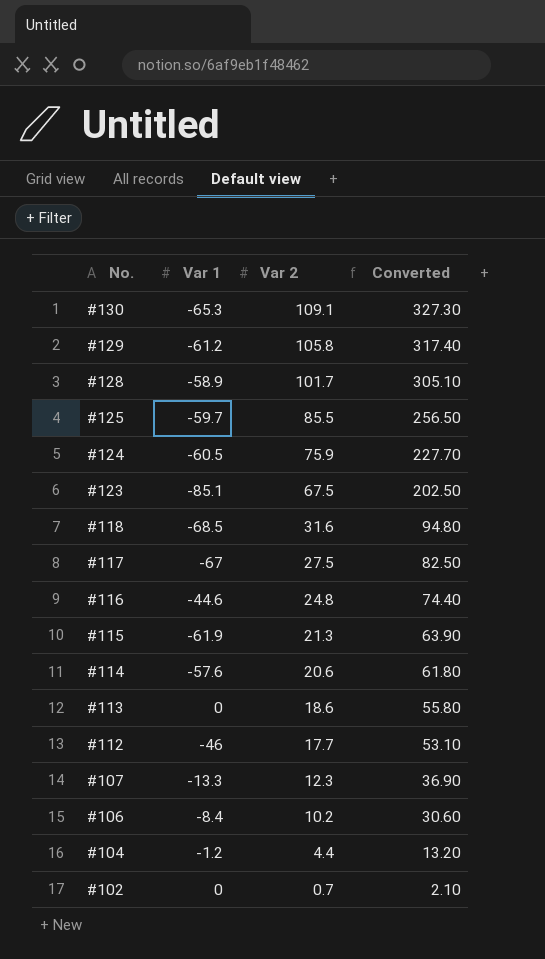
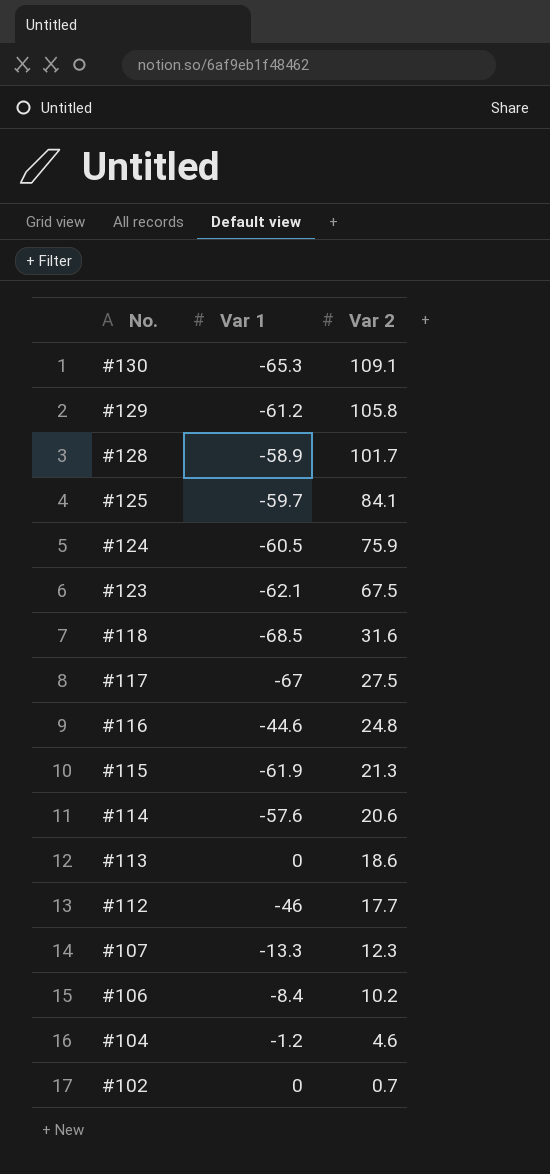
column Converted | formula: [Var 2] * 3 -> none
#125 | Var 2: 85.5 -> 84.1
#123 | Var 1: -85.1 -> -62.1
#104 | Var 2: 4.4 -> 4.6

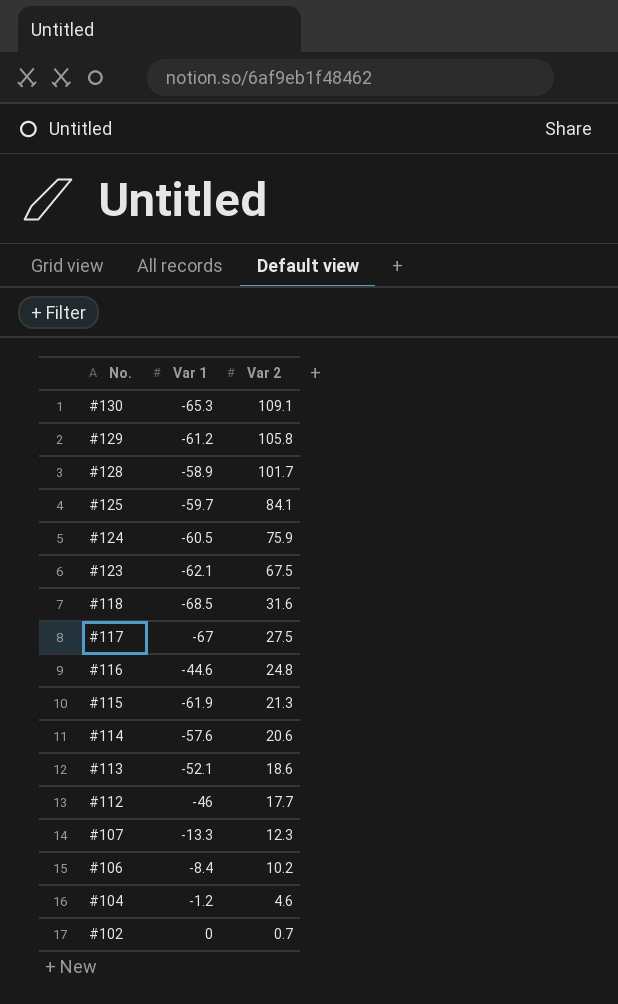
#113 | Var 1: 0 -> -52.1

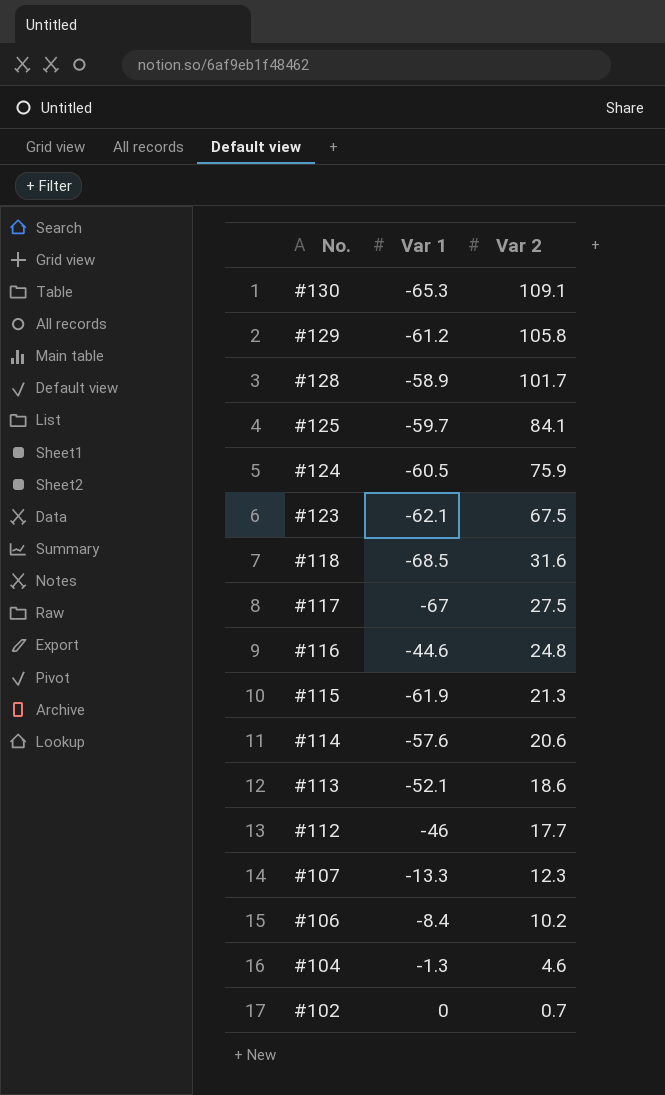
#104 | Var 1: -1.2 -> -1.3

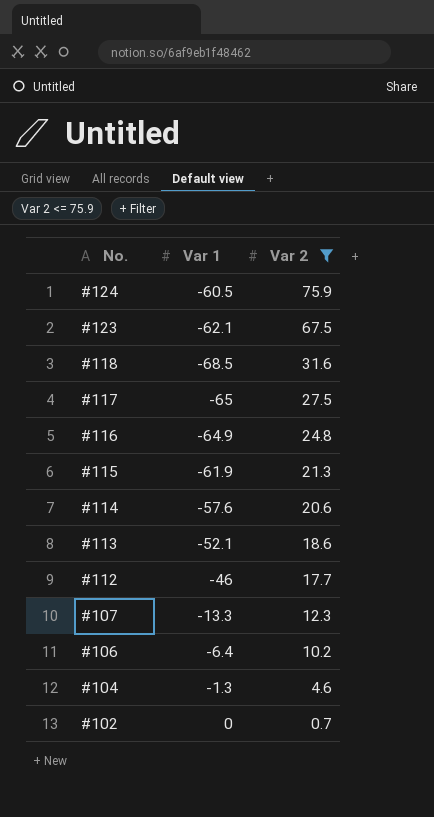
filter: none -> Var 2 <= 75.9
#117 | Var 1: -67 -> -65
#116 | Var 1: -44.6 -> -64.9
#106 | Var 1: -8.4 -> -6.4

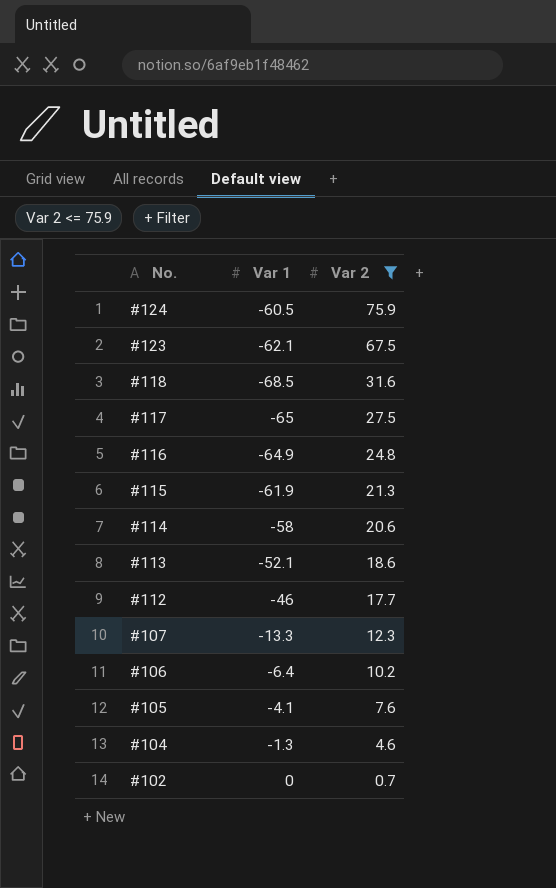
#114 | Var 1: -57.6 -> -58
row #105: none -> -4.1 | 7.6

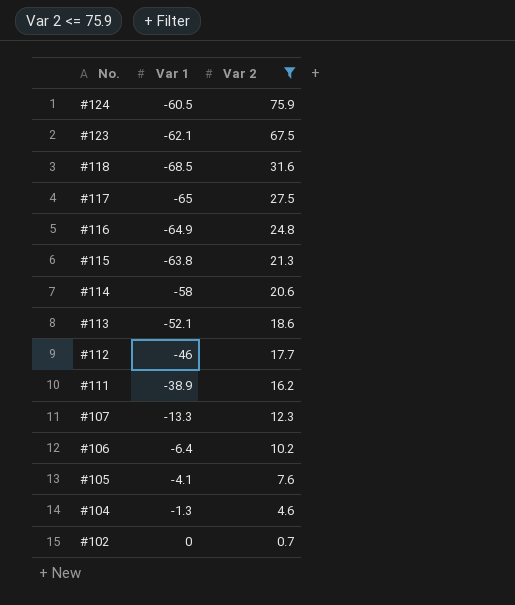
#115 | Var 1: -61.9 -> -63.8
row #111: none -> -38.9 | 16.2

